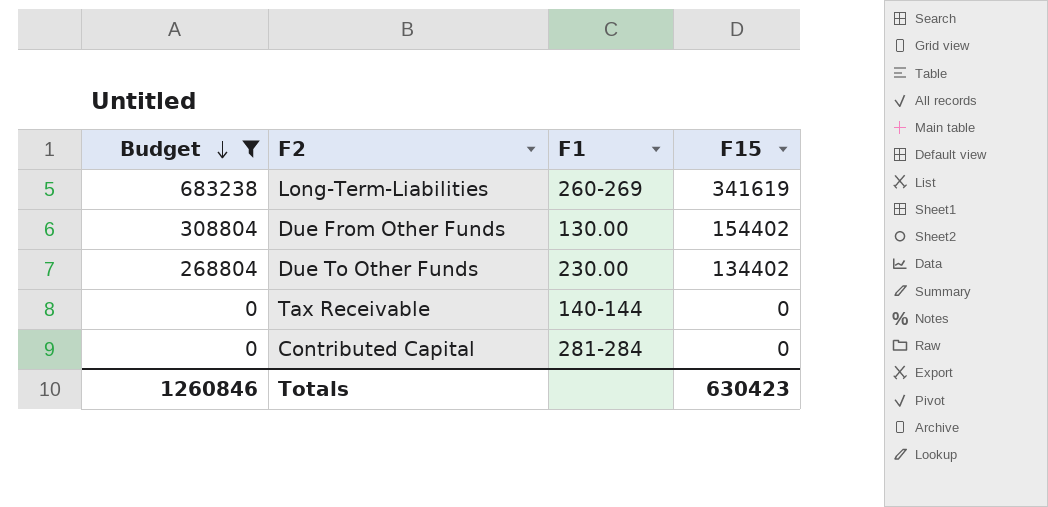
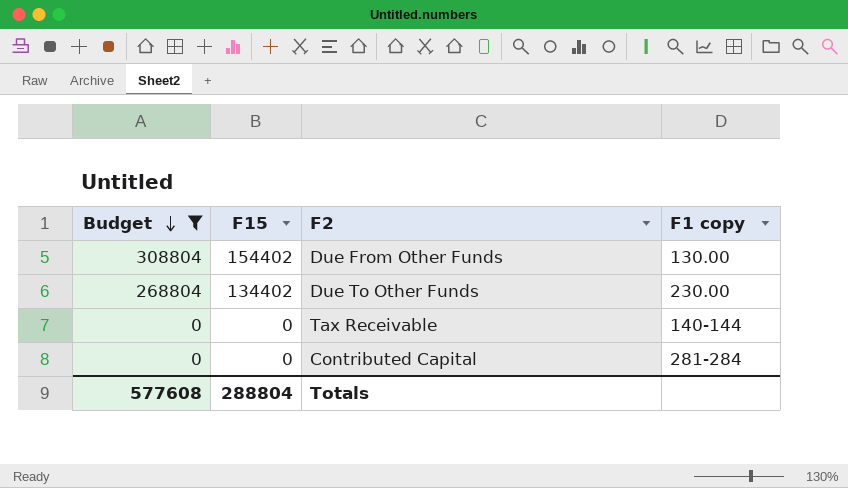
column F15 | position: 4 -> 2
column name: F1 -> F1 copy
row Long-Term-Liabilities: 683238 | 260-269 | 341619 -> none
Totals | Budget: 1260846 -> 577608
Totals | F15: 630423 -> 288804

